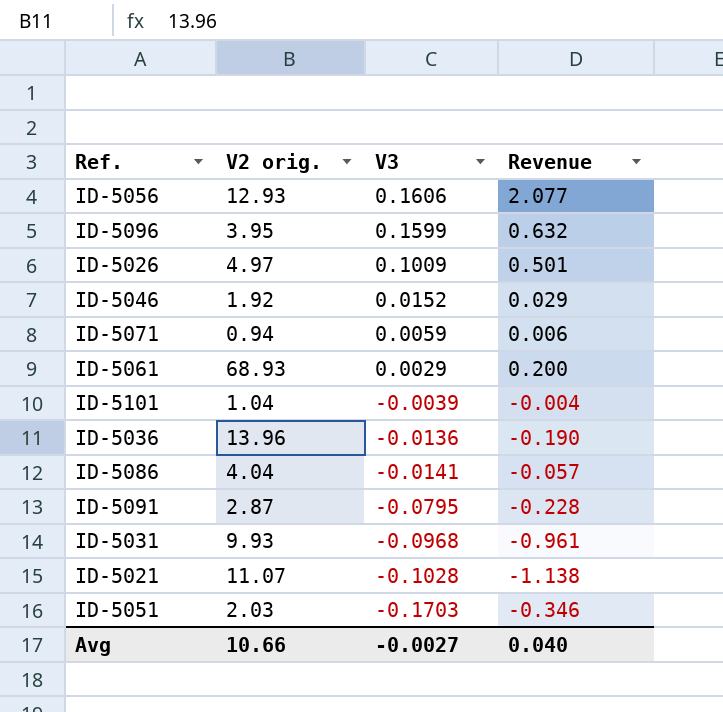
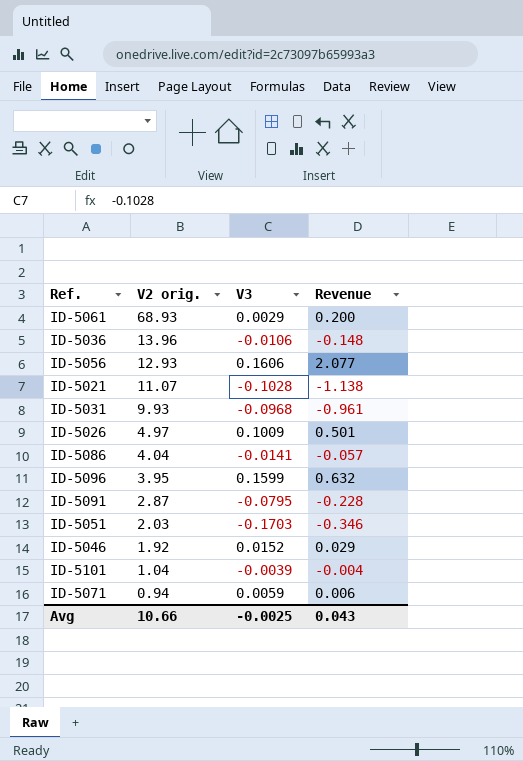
row order: V3 descending -> V2 orig. descending
ID-5036 | V3: -0.0136 -> -0.0106
ID-5036 | Revenue: -0.190 -> -0.148
Avg | V3: -0.0027 -> -0.0025
Avg | Revenue: 0.040 -> 0.043

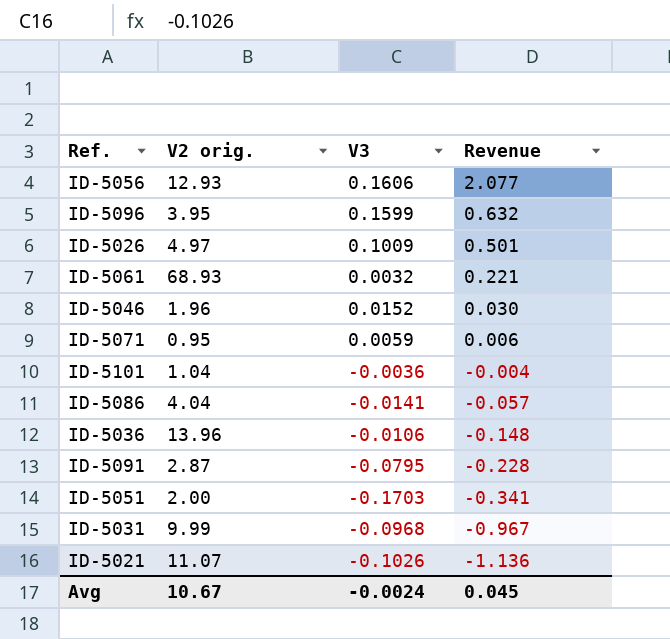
row order: V2 orig. descending -> Revenue descending
ID-5061 | V3: 0.0029 -> 0.0032
ID-5061 | Revenue: 0.200 -> 0.221
ID-5046 | V2 orig.: 1.92 -> 1.96
ID-5046 | Revenue: 0.029 -> 0.030
ID-5071 | V2 orig.: 0.94 -> 0.95
ID-5101 | V3: -0.0039 -> -0.0036
ID-5051 | V2 orig.: 2.03 -> 2.00
ID-5051 | Revenue: -0.346 -> -0.341
ID-5031 | V2 orig.: 9.93 -> 9.99
ID-5031 | Revenue: -0.961 -> -0.967
ID-5021 | V3: -0.1028 -> -0.1026
ID-5021 | Revenue: -1.138 -> -1.136
Avg | V2 orig.: 10.66 -> 10.67
Avg | V3: -0.0025 -> -0.0024
Avg | Revenue: 0.043 -> 0.045

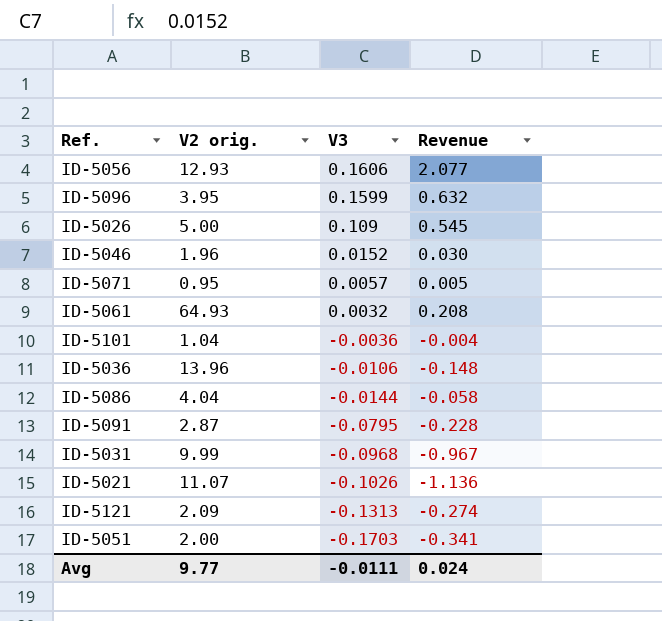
row order: Revenue descending -> V3 descending
ID-5026 | V2 orig.: 4.97 -> 5.00
ID-5026 | V3: 0.1009 -> 0.109
ID-5026 | Revenue: 0.501 -> 0.545
ID-5071 | V3: 0.0059 -> 0.0057
ID-5071 | Revenue: 0.006 -> 0.005
ID-5061 | V2 orig.: 68.93 -> 64.93
ID-5061 | Revenue: 0.221 -> 0.208
ID-5086 | V3: -0.0141 -> -0.0144
ID-5086 | Revenue: -0.057 -> -0.058
row ID-5121: none -> 2.09 | -0.1313 | -0.274
Avg | V2 orig.: 10.67 -> 9.77
Avg | V3: -0.0024 -> -0.0111
Avg | Revenue: 0.045 -> 0.024

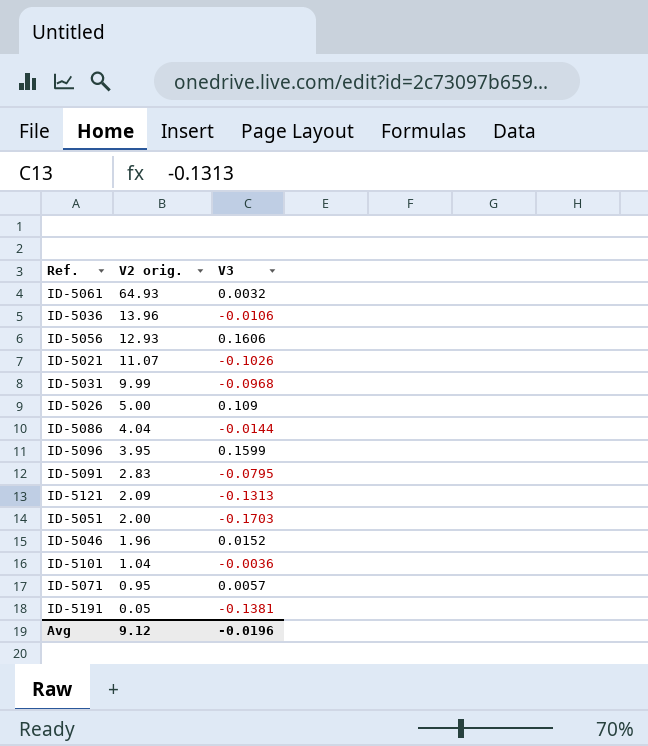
row order: V3 descending -> V2 orig. descending
column Revenue | formula: [V2 orig.] * [V3] -> none
ID-5091 | V2 orig.: 2.87 -> 2.83
row ID-5191: none -> 0.05 | -0.1381
Avg | V2 orig.: 9.77 -> 9.12
Avg | V3: -0.0111 -> -0.0196

